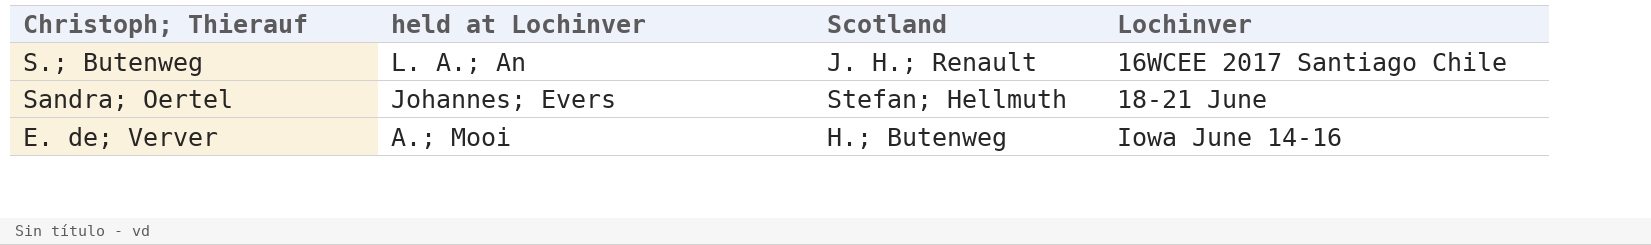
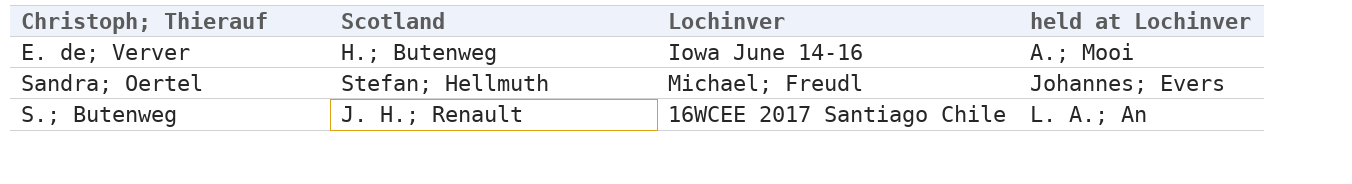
row order: held at Lochinver descending -> held at Lochinver ascending
column held at Lochinver | position: 2 -> 4
Sandra; Oertel | Lochinver: 18-21 June -> Michael; Freudl

